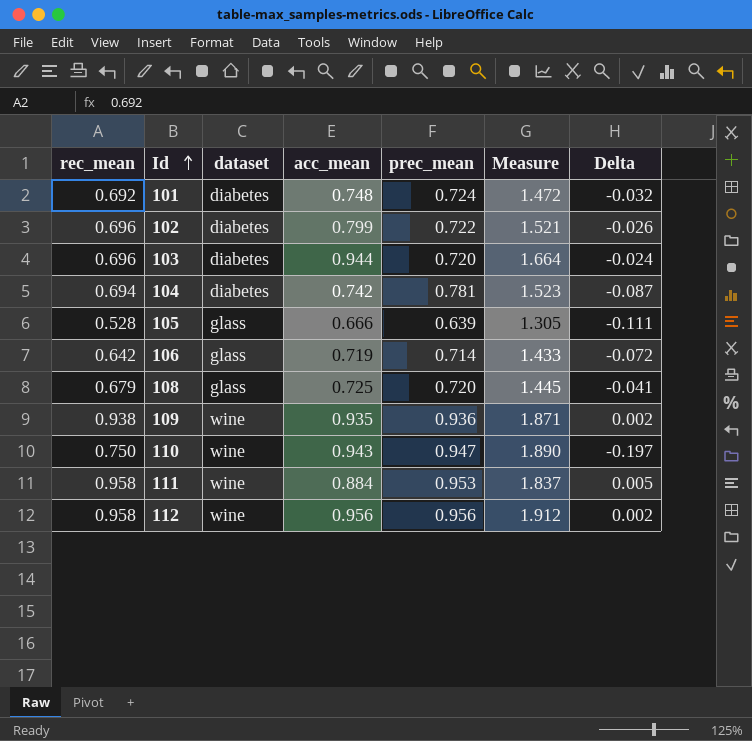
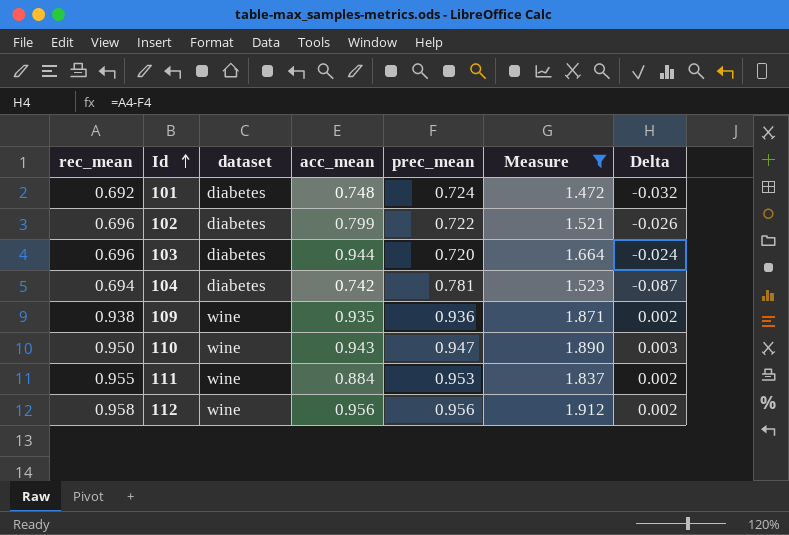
filter: none -> Measure >= 1.472
110 | rec_mean: 0.750 -> 0.950
110 | Delta: -0.197 -> 0.003
111 | rec_mean: 0.958 -> 0.955
111 | Delta: 0.005 -> 0.002

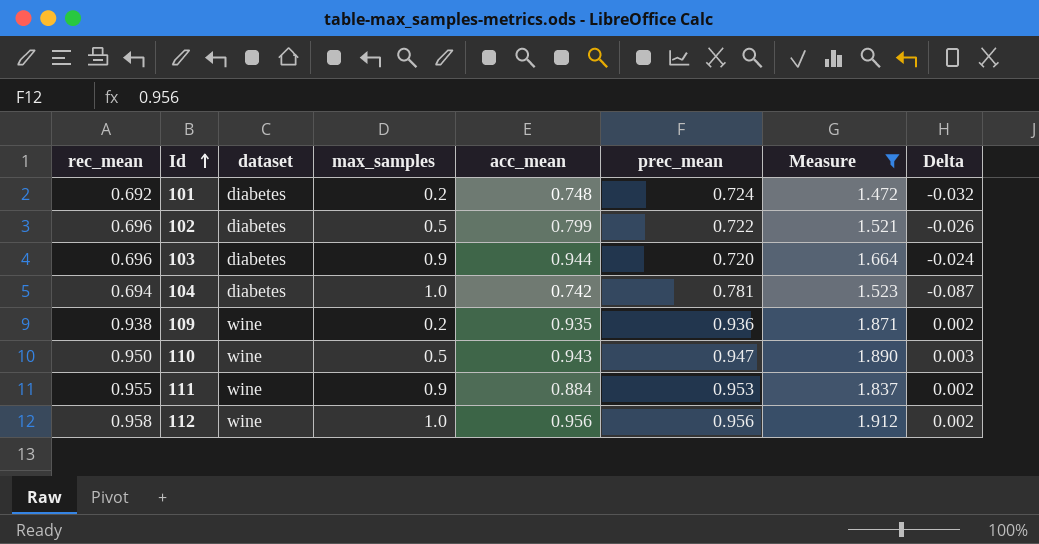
column max_samples | position: none -> 4

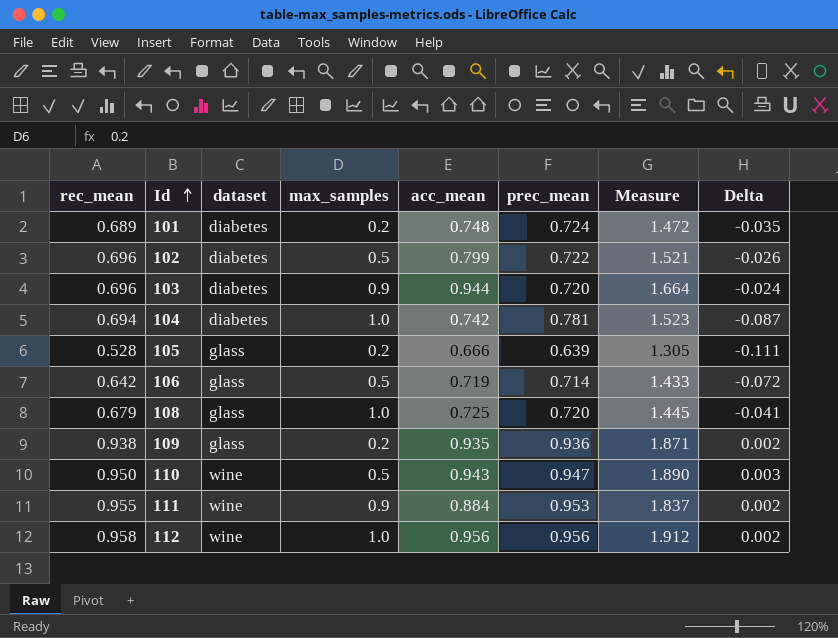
filter: Measure >= 1.472 -> none
101 | rec_mean: 0.692 -> 0.689
101 | Delta: -0.032 -> -0.035
109 | dataset: wine -> glass

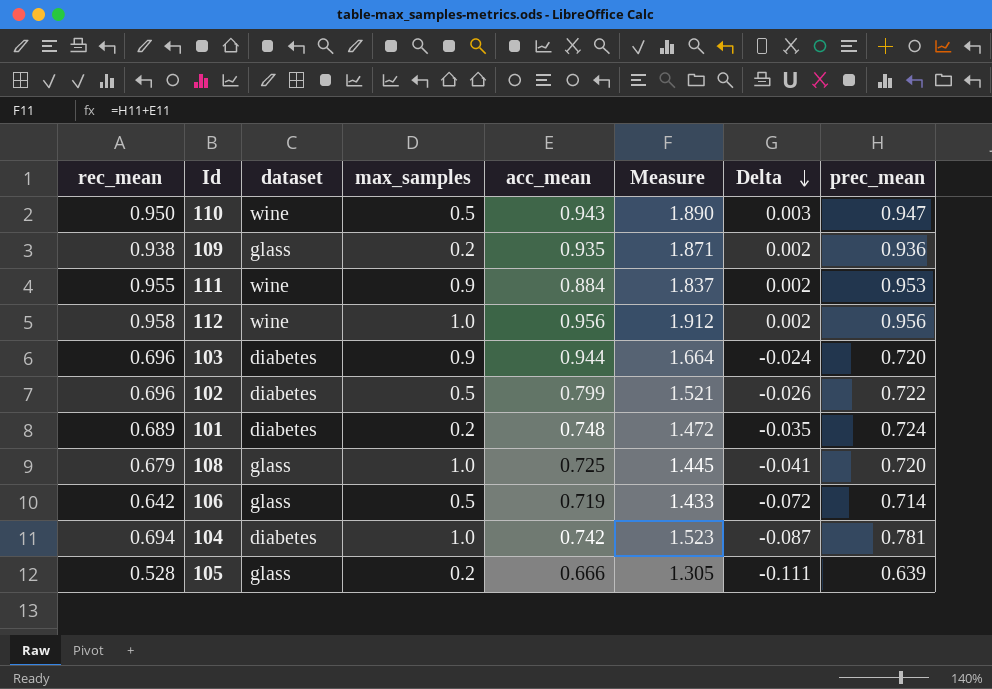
row order: Id ascending -> Delta descending
column prec_mean | position: 6 -> 8

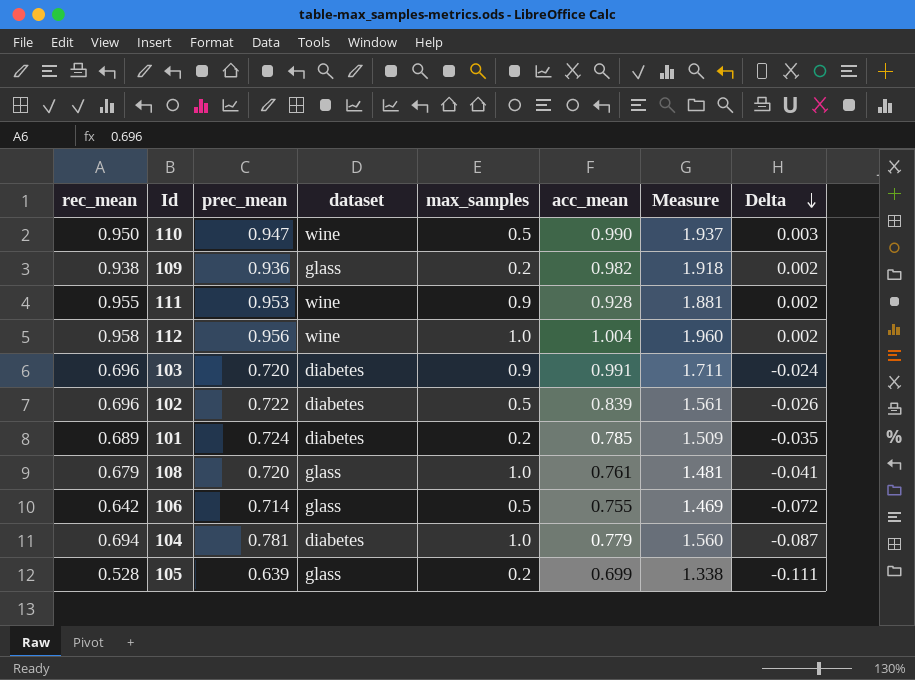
column prec_mean | position: 8 -> 3
110 | acc_mean: 0.943 -> 0.990
110 | Measure: 1.890 -> 1.937
109 | acc_mean: 0.935 -> 0.982
109 | Measure: 1.871 -> 1.918
111 | acc_mean: 0.884 -> 0.928
111 | Measure: 1.837 -> 1.881
112 | acc_mean: 0.956 -> 1.004
112 | Measure: 1.912 -> 1.960
103 | acc_mean: 0.944 -> 0.991
103 | Measure: 1.664 -> 1.711
102 | acc_mean: 0.799 -> 0.839
102 | Measure: 1.521 -> 1.561
101 | acc_mean: 0.748 -> 0.785
101 | Measure: 1.472 -> 1.509
108 | acc_mean: 0.725 -> 0.761
108 | Measure: 1.445 -> 1.481
106 | acc_mean: 0.719 -> 0.755
106 | Measure: 1.433 -> 1.469
104 | acc_mean: 0.742 -> 0.779
104 | Measure: 1.523 -> 1.560
105 | acc_mean: 0.666 -> 0.699
105 | Measure: 1.305 -> 1.338

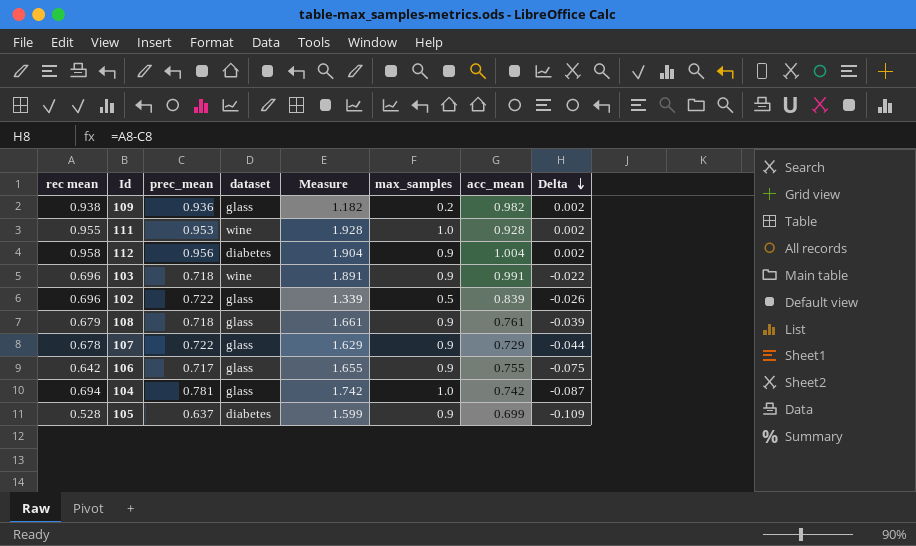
column name: rec_mean -> rec mean
column Measure | formula: [prec_mean] + [acc_mean] -> [max_samples] + [acc_mean]
column Measure | position: 7 -> 5
row 110: 0.950 | 0.947 | wine | 0.5 | 0.990 | 1.937 | 0.003 -> none
row 101: 0.689 | 0.724 | diabetes | 0.2 | 0.785 | 1.509 | -0.035 -> none
111 | max_samples: 0.9 -> 1.0
112 | dataset: wine -> diabetes
112 | max_samples: 1.0 -> 0.9
103 | prec_mean: 0.720 -> 0.718
103 | dataset: diabetes -> wine
103 | Delta: -0.024 -> -0.022
102 | dataset: diabetes -> glass
108 | prec_mean: 0.720 -> 0.718
108 | max_samples: 1.0 -> 0.9
108 | Delta: -0.041 -> -0.039
row 107: none -> 0.678 | 0.722 | glass | 1.629 | 0.9 | 0.729 | -0.044
106 | prec_mean: 0.714 -> 0.717
106 | max_samples: 0.5 -> 0.9
106 | Delta: -0.072 -> -0.075
104 | dataset: diabetes -> glass
104 | acc_mean: 0.779 -> 0.742
105 | prec_mean: 0.639 -> 0.637
105 | dataset: glass -> diabetes
105 | max_samples: 0.2 -> 0.9
105 | Delta: -0.111 -> -0.109

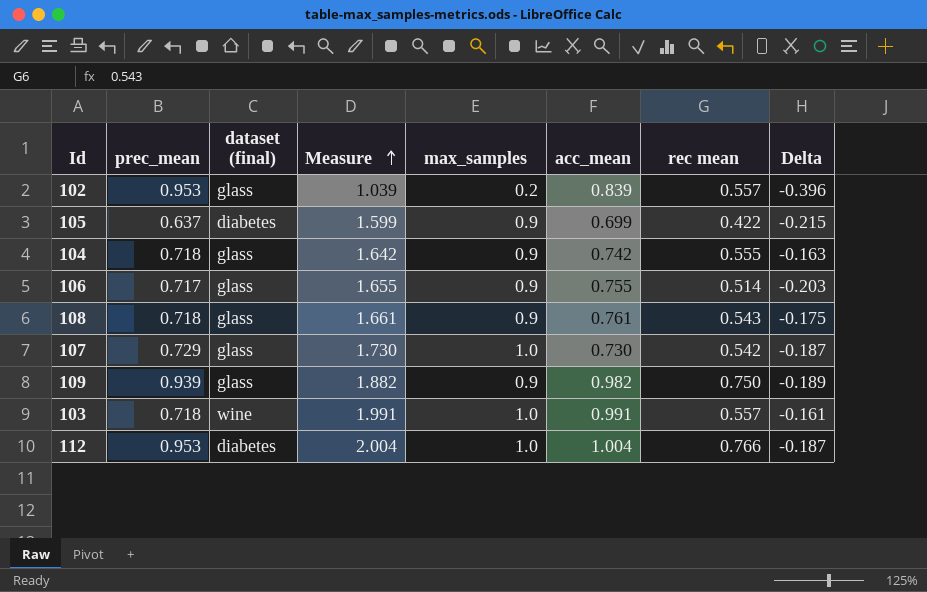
row order: Delta descending -> Measure ascending
column name: dataset -> dataset (final)
column rec mean | position: 1 -> 7
row 111: 0.955 | 0.953 | wine | 1.928 | 1.0 | 0.928 | 0.002 -> none
102 | prec_mean: 0.722 -> 0.953
102 | Measure: 1.339 -> 1.039
102 | max_samples: 0.5 -> 0.2
102 | rec mean: 0.696 -> 0.557
102 | Delta: -0.026 -> -0.396
105 | rec mean: 0.528 -> 0.422
105 | Delta: -0.109 -> -0.215
104 | prec_mean: 0.781 -> 0.718
104 | Measure: 1.742 -> 1.642
104 | max_samples: 1.0 -> 0.9
104 | rec mean: 0.694 -> 0.555
104 | Delta: -0.087 -> -0.163
106 | rec mean: 0.642 -> 0.514
106 | Delta: -0.075 -> -0.203
108 | rec mean: 0.679 -> 0.543
108 | Delta: -0.039 -> -0.175
107 | prec_mean: 0.722 -> 0.729
107 | Measure: 1.629 -> 1.730
107 | max_samples: 0.9 -> 1.0
107 | acc_mean: 0.729 -> 0.730
107 | rec mean: 0.678 -> 0.542
107 | Delta: -0.044 -> -0.187
109 | prec_mean: 0.936 -> 0.939
109 | Measure: 1.182 -> 1.882
109 | max_samples: 0.2 -> 0.9
109 | rec mean: 0.938 -> 0.750
109 | Delta: 0.002 -> -0.189
103 | Measure: 1.891 -> 1.991
103 | max_samples: 0.9 -> 1.0
103 | rec mean: 0.696 -> 0.557
103 | Delta: -0.022 -> -0.161
112 | prec_mean: 0.956 -> 0.953
112 | Measure: 1.904 -> 2.004
112 | max_samples: 0.9 -> 1.0
112 | rec mean: 0.958 -> 0.766
112 | Delta: 0.002 -> -0.187

